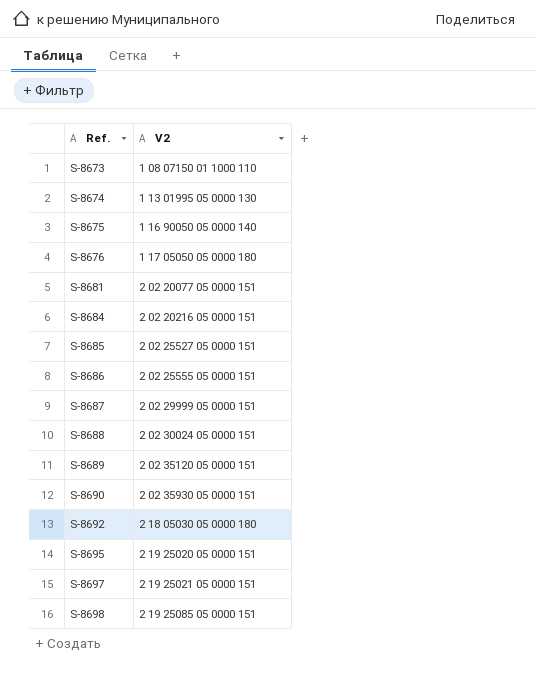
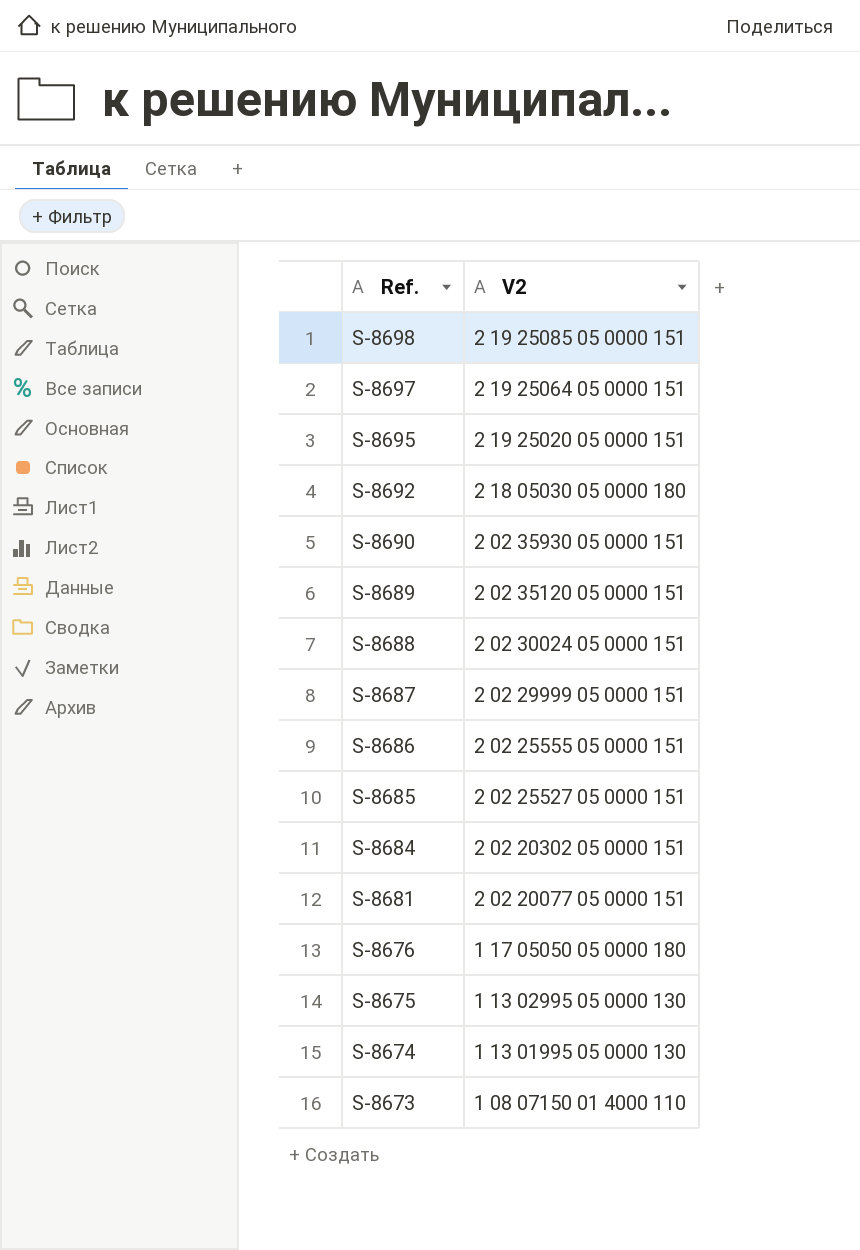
row order: Ref. ascending -> Ref. descending
S-8697 | V2: 2 19 25021 05 0000 151 -> 2 19 25064 05 0000 151
S-8684 | V2: 2 02 20216 05 0000 151 -> 2 02 20302 05 0000 151
S-8675 | V2: 1 16 90050 05 0000 140 -> 1 13 02995 05 0000 130
S-8673 | V2: 1 08 07150 01 1000 110 -> 1 08 07150 01 4000 110

